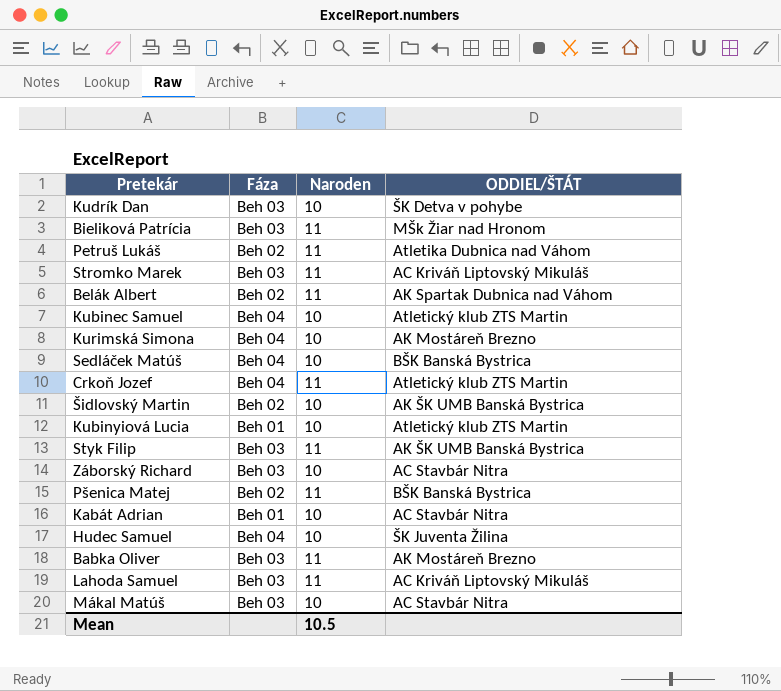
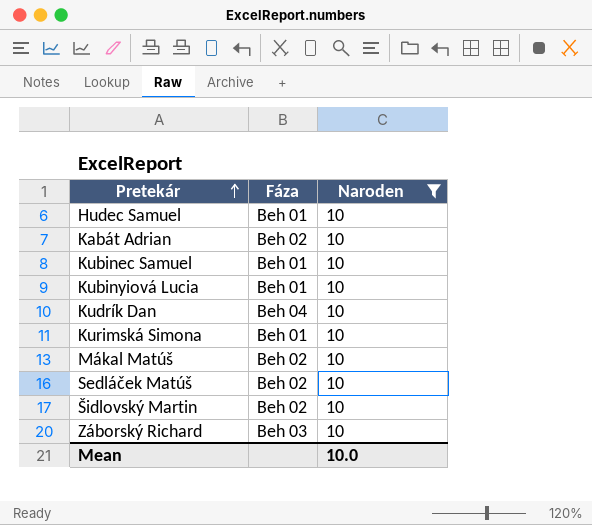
filter: none -> Naroden = 10
row order: none -> Pretekár ascending
column ODDIEL/ŠTÁT | position: 4 -> none
Hudec Samuel | Fáza: Beh 04 -> Beh 01
Kabát Adrian | Fáza: Beh 01 -> Beh 02
Kubinec Samuel | Fáza: Beh 04 -> Beh 01
Kudrík Dan | Fáza: Beh 03 -> Beh 04
Kurimská Simona | Fáza: Beh 04 -> Beh 01
Mákal Matúš | Fáza: Beh 03 -> Beh 02
Sedláček Matúš | Fáza: Beh 04 -> Beh 02
Mean | Naroden: 10.5 -> 10.0

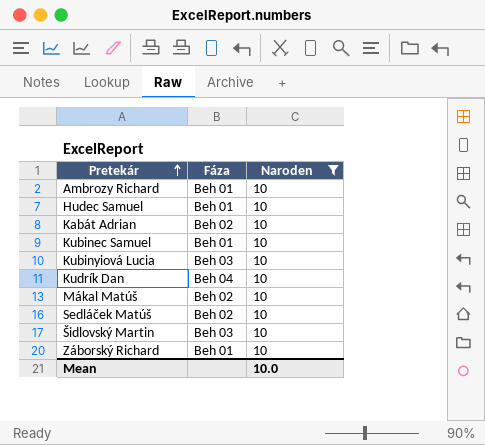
row Kurimská Simona: Beh 01 | 10 -> none
row Ambrozy Richard: none -> Beh 01 | 10
Kubinyiová Lucia | Fáza: Beh 01 -> Beh 03
Šidlovský Martin | Fáza: Beh 02 -> Beh 03
Záborský Richard | Fáza: Beh 03 -> Beh 01

